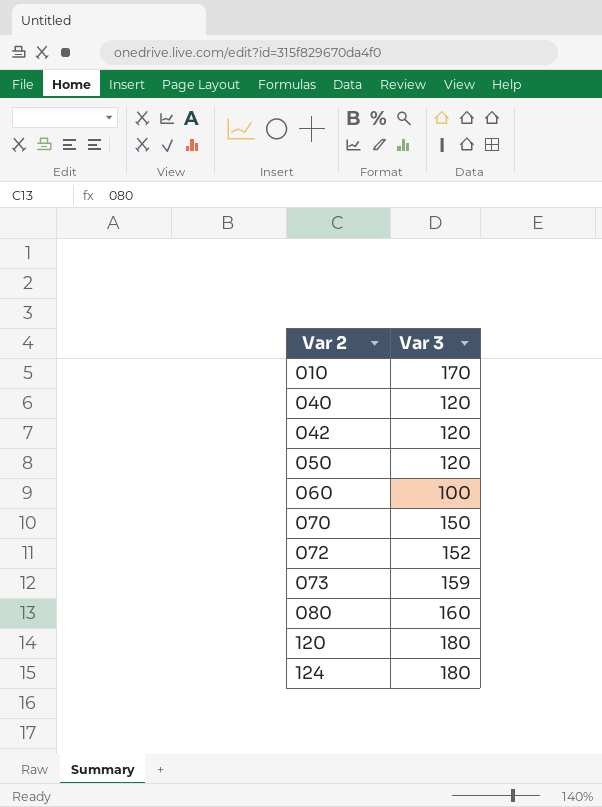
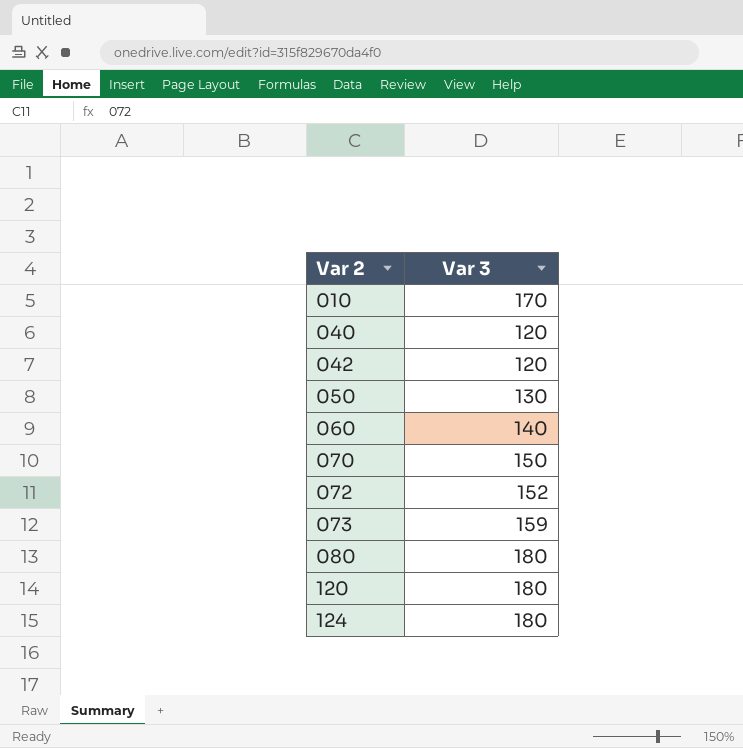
050 | Var 3: 120 -> 130
060 | Var 3: 100 -> 140
080 | Var 3: 160 -> 180

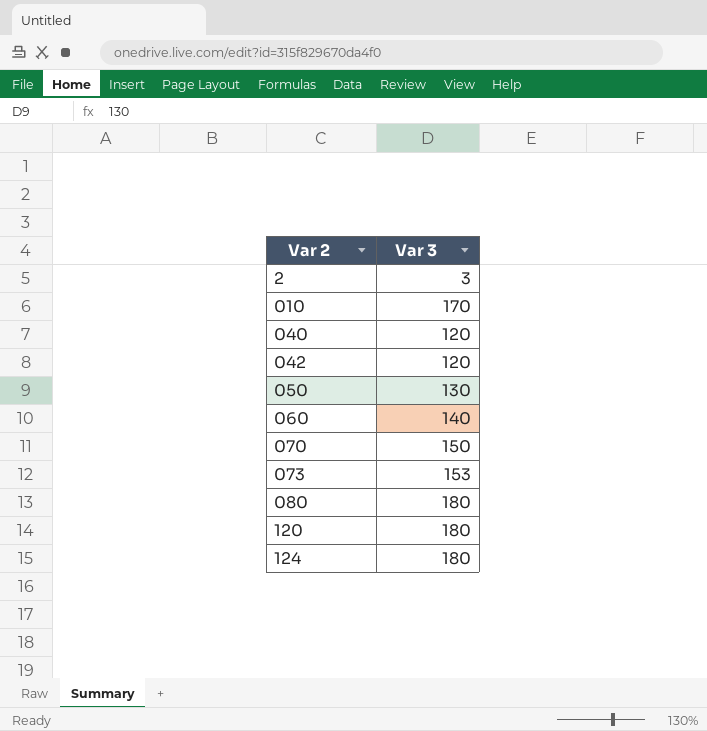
row 072: 152 -> none
row 2: none -> 3
073 | Var 3: 159 -> 153

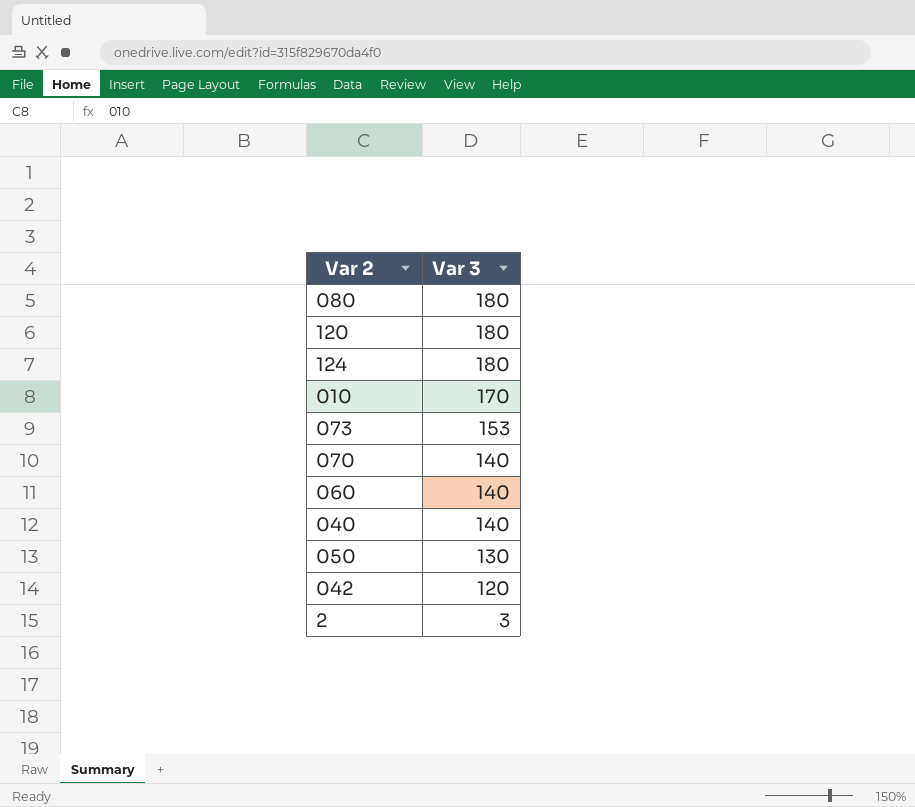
row order: Var 2 ascending -> Var 3 descending
070 | Var 3: 150 -> 140
040 | Var 3: 120 -> 140

